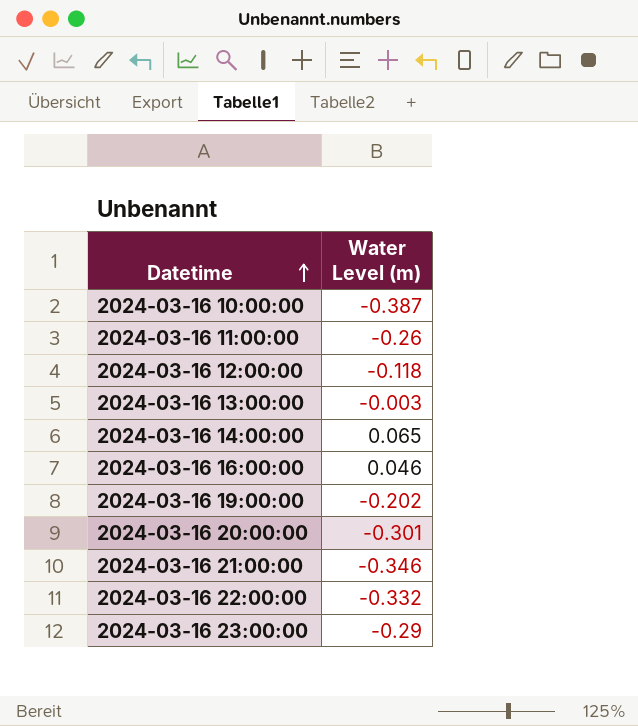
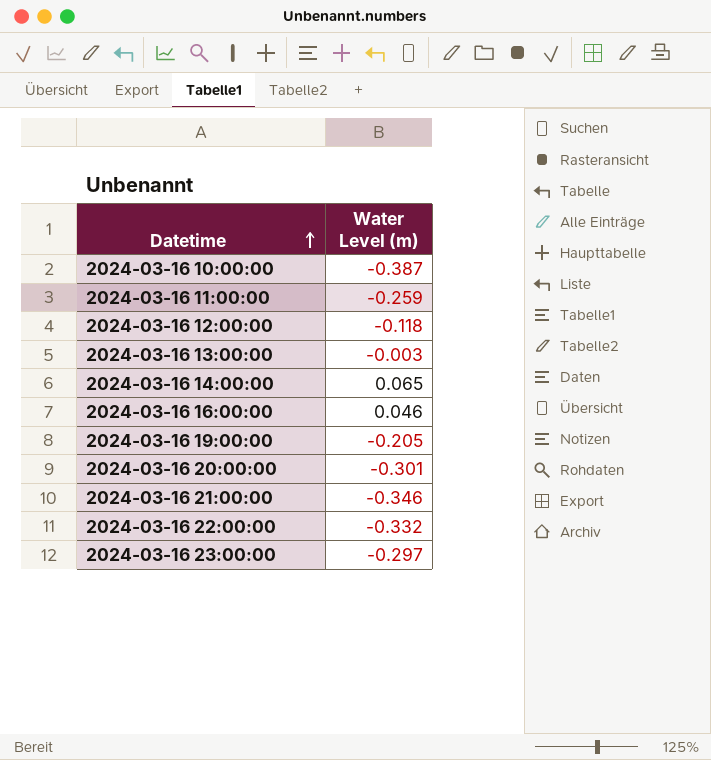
2024-03-16 11:00:00 | Water Level (m): -0.26 -> -0.259
2024-03-16 19:00:00 | Water Level (m): -0.202 -> -0.205
2024-03-16 23:00:00 | Water Level (m): -0.29 -> -0.297

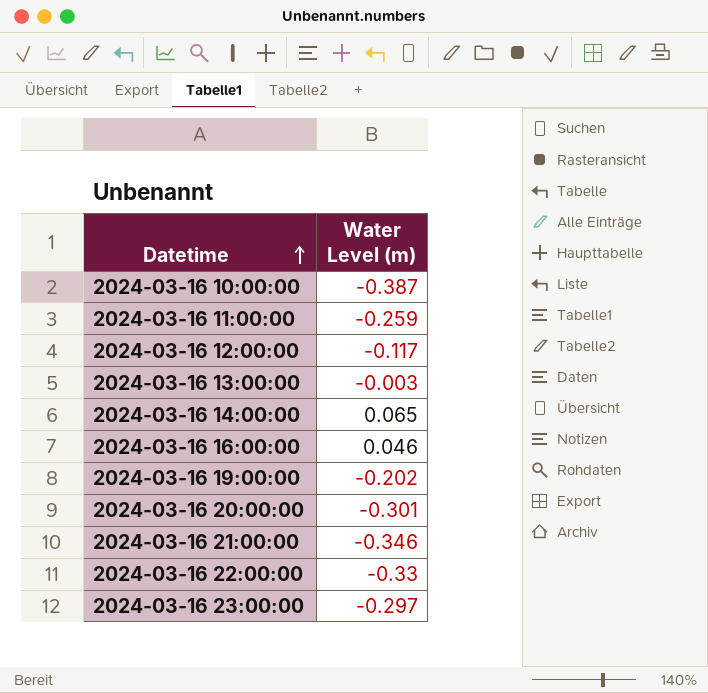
2024-03-16 12:00:00 | Water Level (m): -0.118 -> -0.117
2024-03-16 19:00:00 | Water Level (m): -0.205 -> -0.202
2024-03-16 22:00:00 | Water Level (m): -0.332 -> -0.33

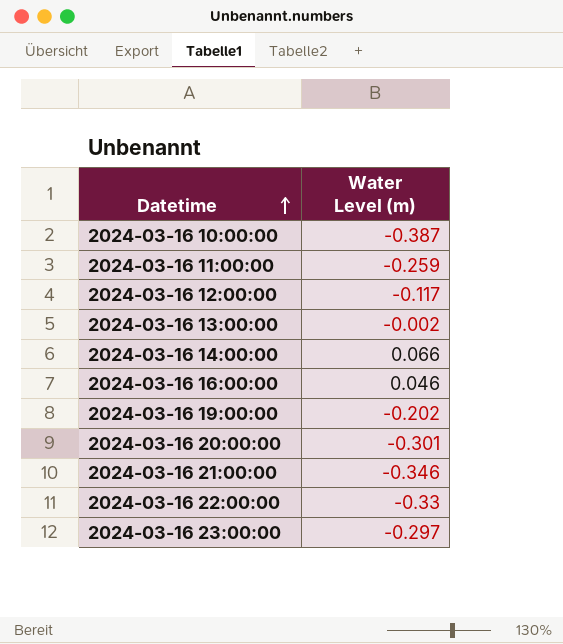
2024-03-16 13:00:00 | Water Level (m): -0.003 -> -0.002
2024-03-16 14:00:00 | Water Level (m): 0.065 -> 0.066

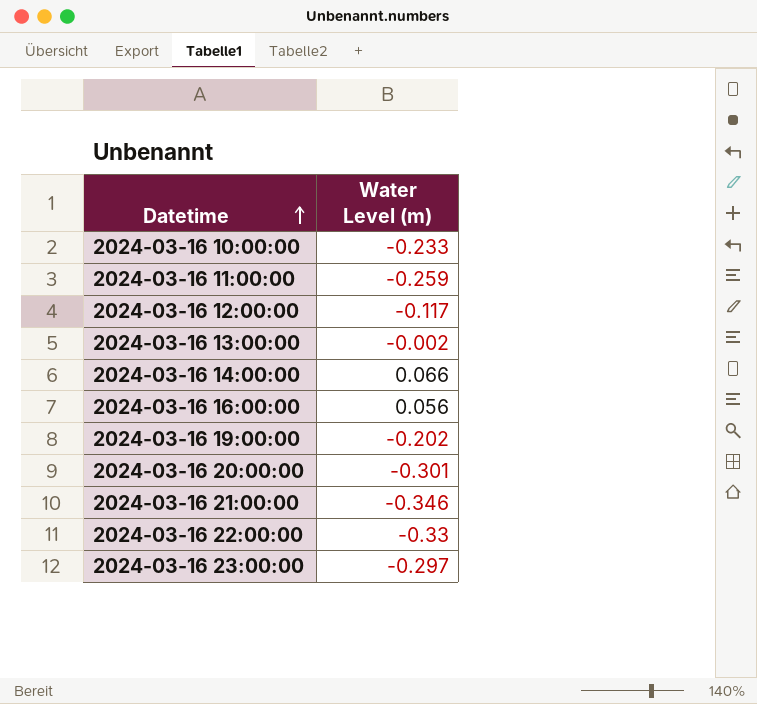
2024-03-16 10:00:00 | Water Level (m): -0.387 -> -0.233
2024-03-16 16:00:00 | Water Level (m): 0.046 -> 0.056

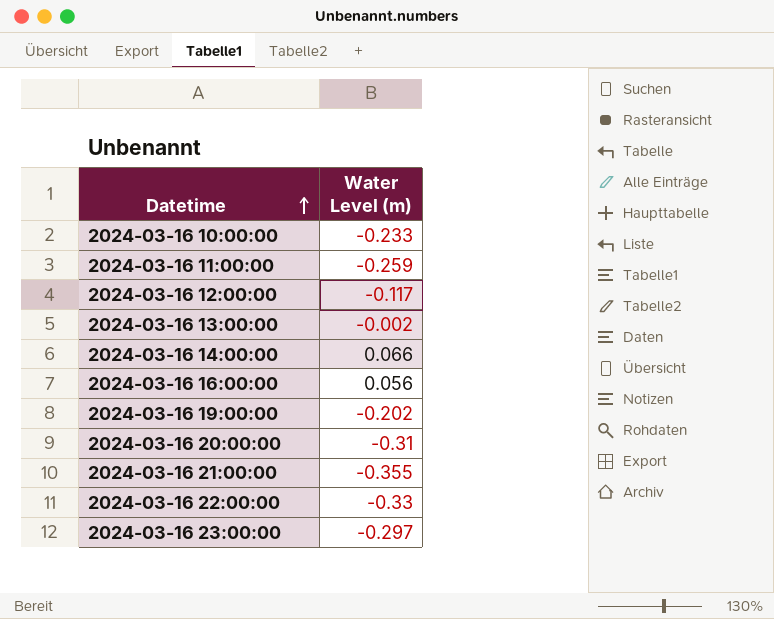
2024-03-16 20:00:00 | Water Level (m): -0.301 -> -0.31
2024-03-16 21:00:00 | Water Level (m): -0.346 -> -0.355

